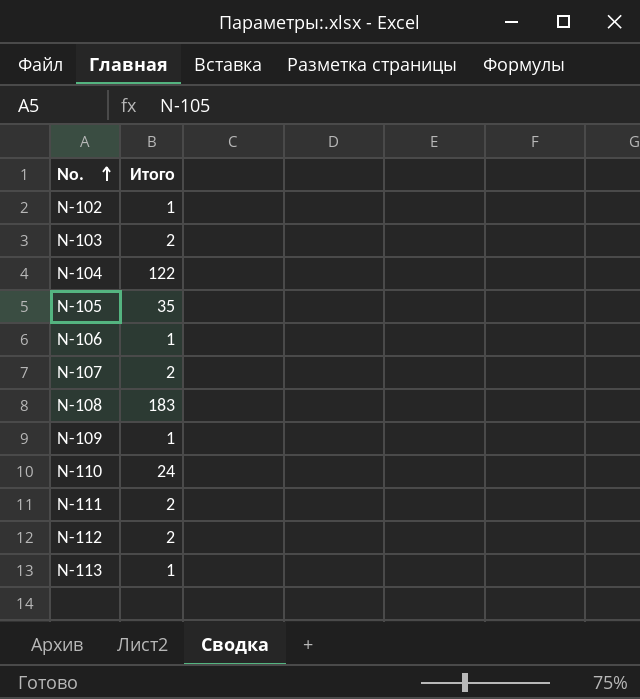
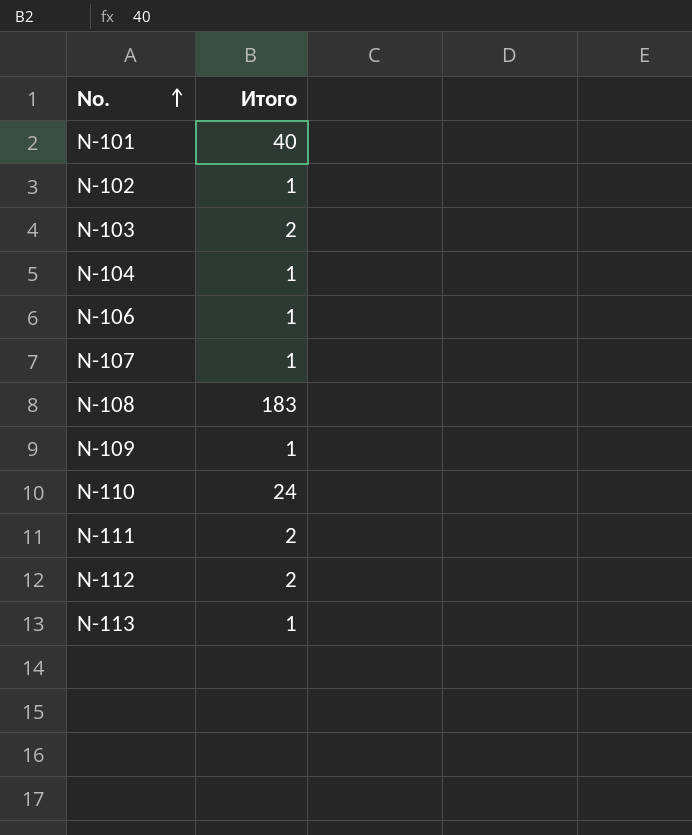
row N-105: 35 -> none
row N-101: none -> 40
N-104 | Итого: 122 -> 1
N-107 | Итого: 2 -> 1

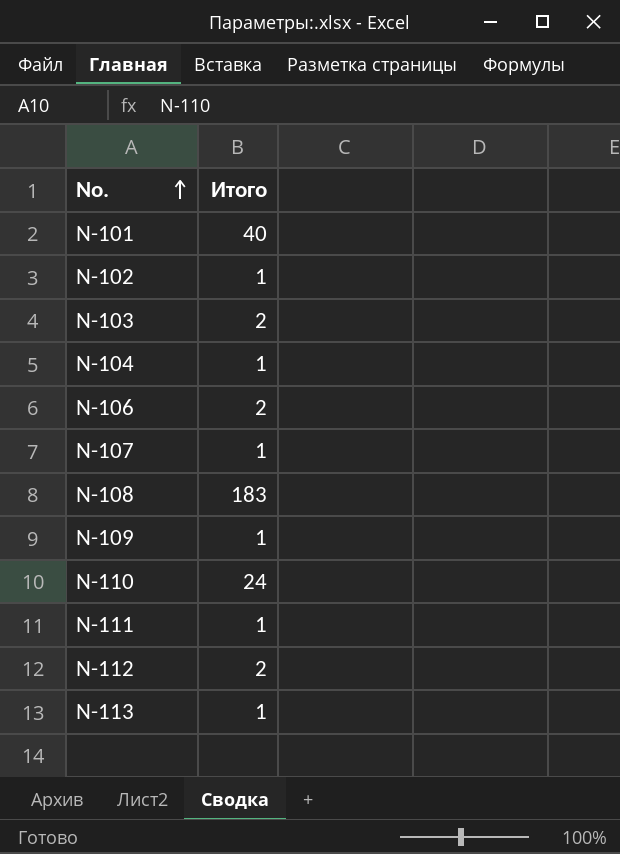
N-106 | Итого: 1 -> 2
N-111 | Итого: 2 -> 1

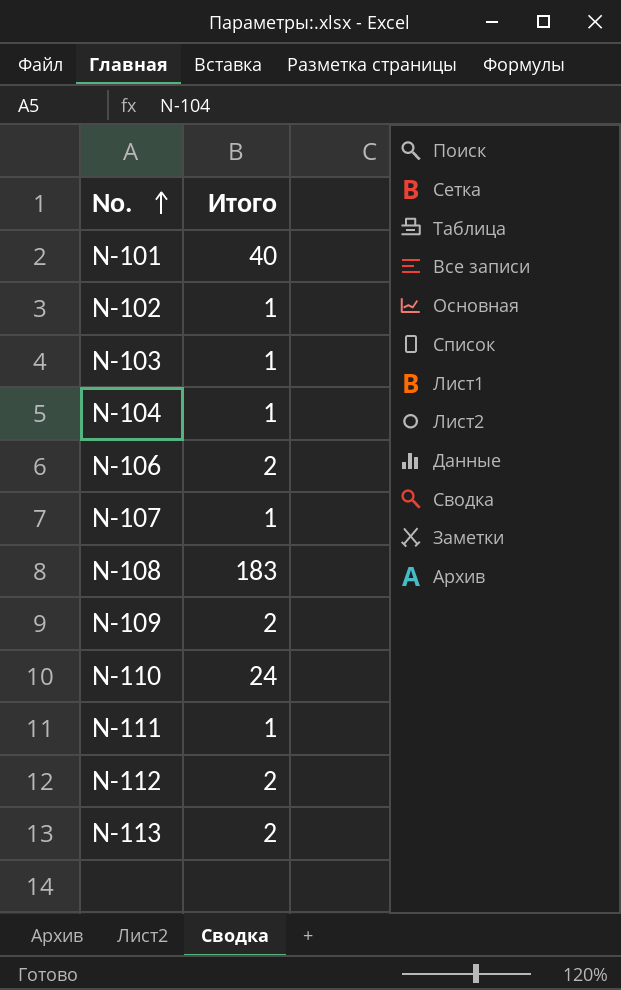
N-103 | Итого: 2 -> 1
N-109 | Итого: 1 -> 2
N-113 | Итого: 1 -> 2

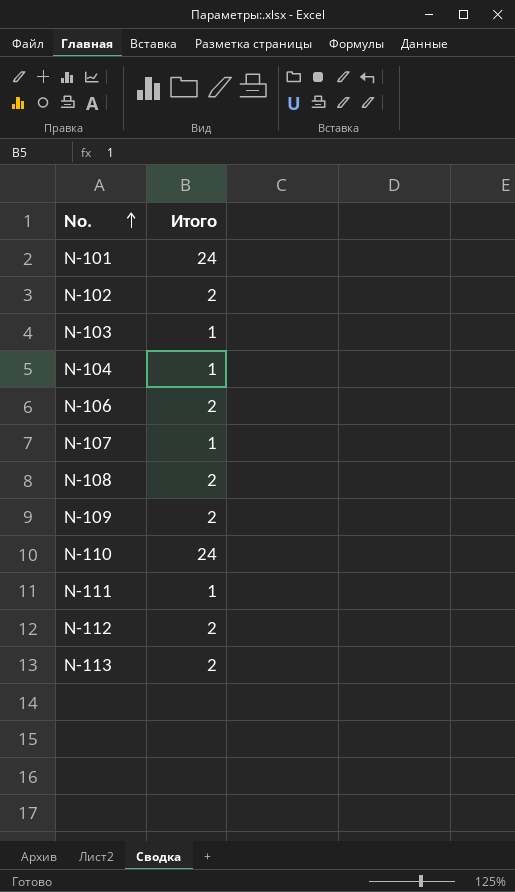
N-101 | Итого: 40 -> 24
N-102 | Итого: 1 -> 2
N-108 | Итого: 183 -> 2

